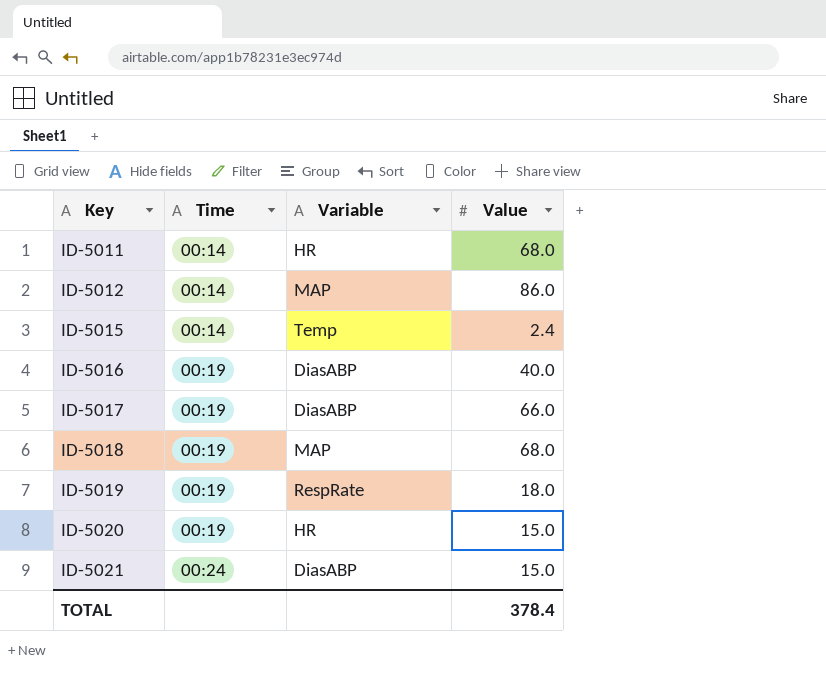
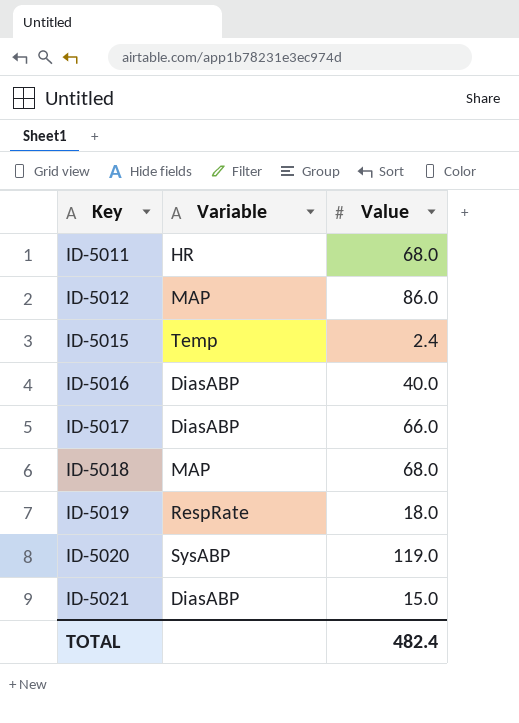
column Time | position: 2 -> none
ID-5020 | Variable: HR -> SysABP
ID-5020 | Value: 15.0 -> 119.0
TOTAL | Value: 378.4 -> 482.4

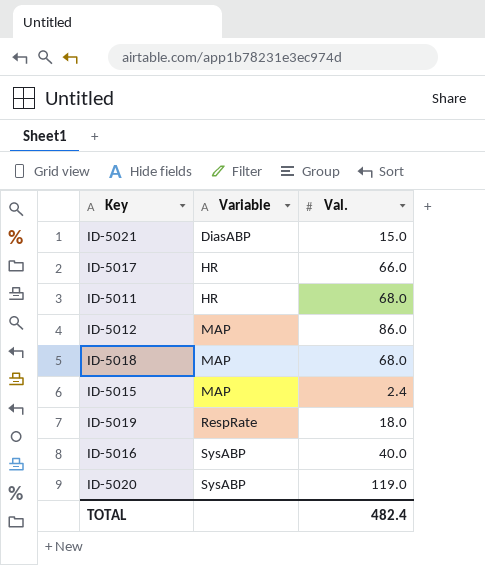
row order: Key ascending -> Variable ascending
column name: Value -> Val.
ID-5017 | Variable: DiasABP -> HR
ID-5015 | Variable: Temp -> MAP
ID-5016 | Variable: DiasABP -> SysABP

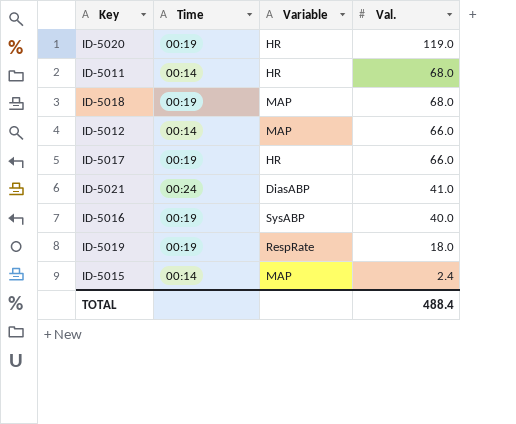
row order: Variable ascending -> Val. descending
column Time | position: none -> 2
ID-5020 | Variable: SysABP -> HR
ID-5012 | Val.: 86.0 -> 66.0
ID-5021 | Val.: 15.0 -> 41.0
TOTAL | Val.: 482.4 -> 488.4

